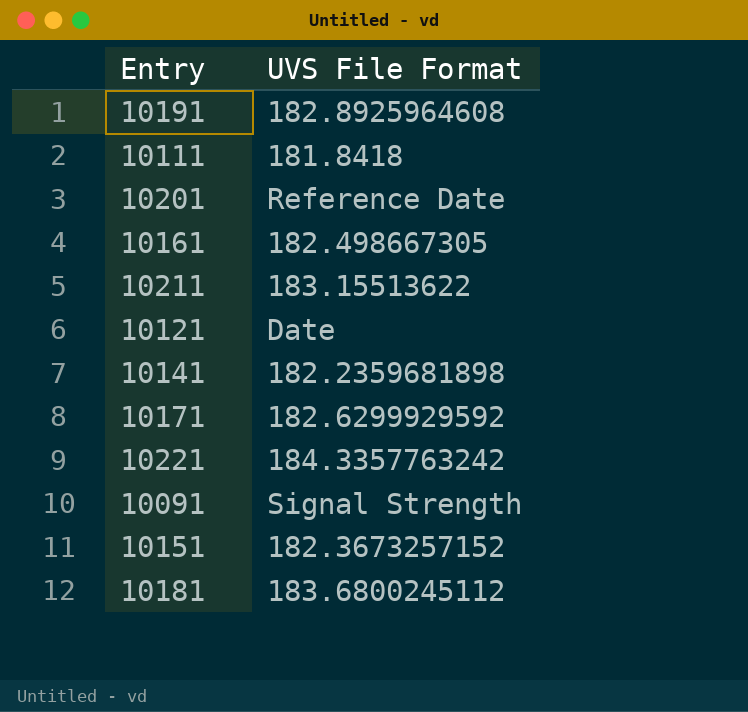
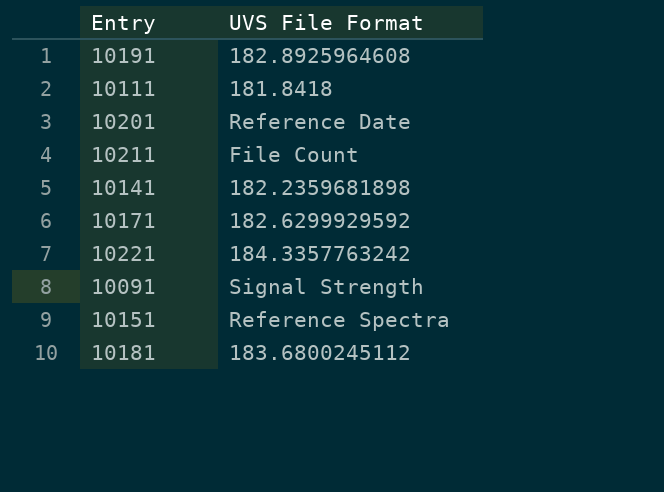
row 10161: 182.498667305 -> none
row 10121: Date -> none
10211 | UVS File Format: 183.15513622 -> File Count
10151 | UVS File Format: 182.3673257152 -> Reference Spectra

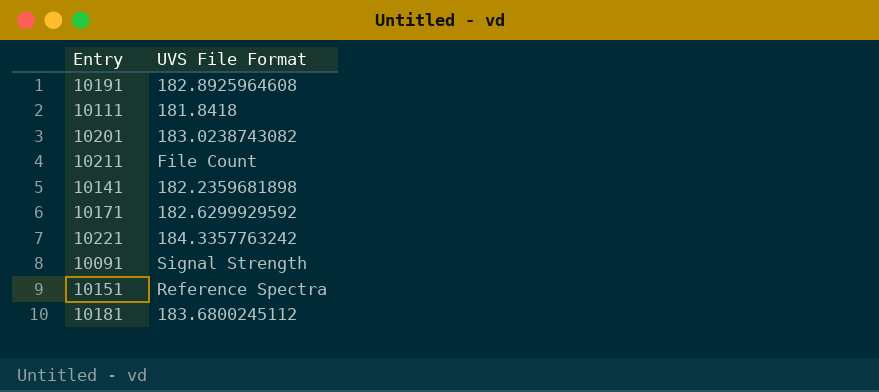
10201 | UVS File Format: Reference Date -> 183.0238743082

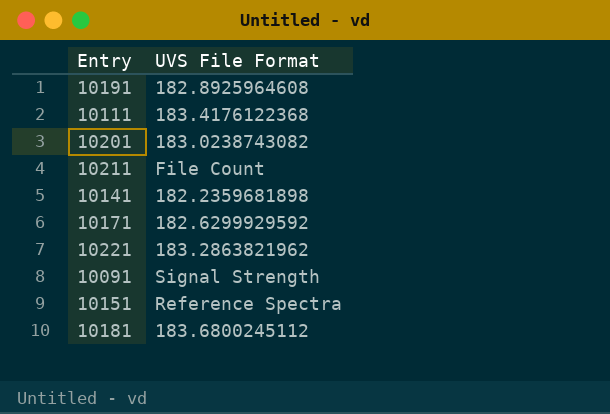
10111 | UVS File Format: 181.8418 -> 183.4176122368
10221 | UVS File Format: 184.3357763242 -> 183.2863821962

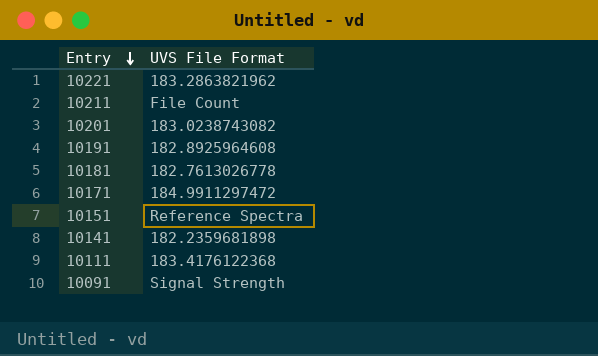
row order: none -> Entry descending
10181 | UVS File Format: 183.6800245112 -> 182.7613026778
10171 | UVS File Format: 182.6299929592 -> 184.9911297472

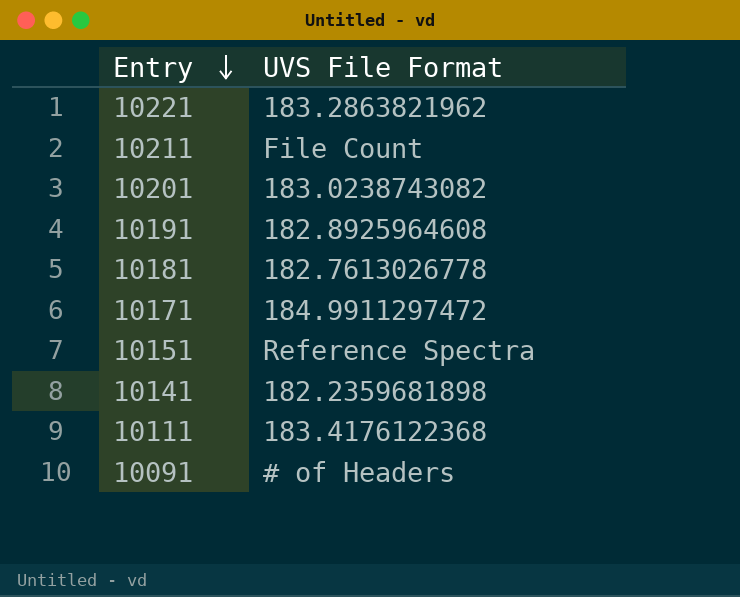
10091 | UVS File Format: Signal Strength -> # of Headers

